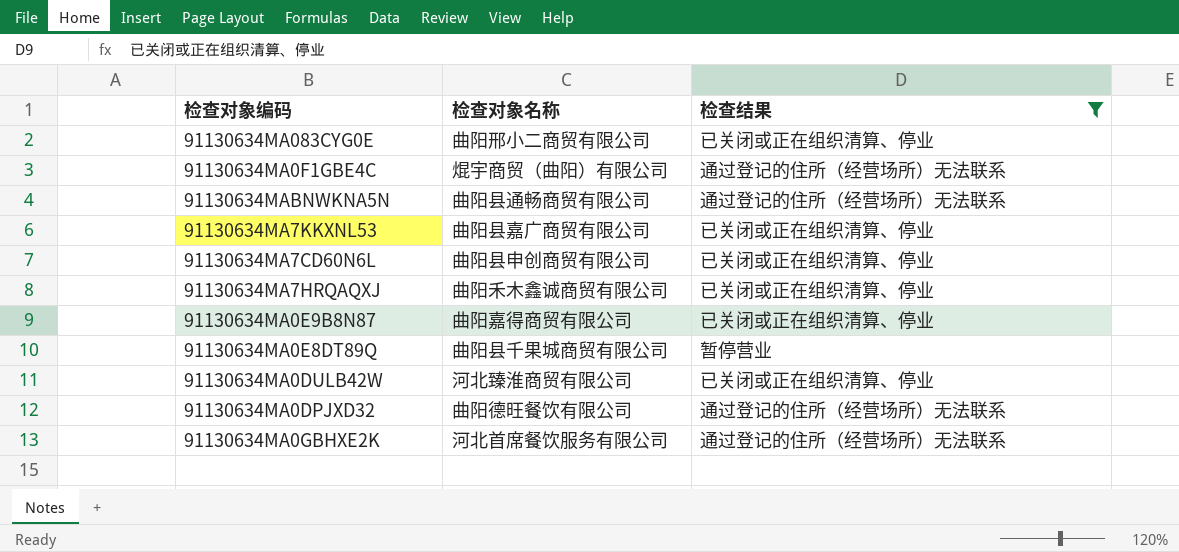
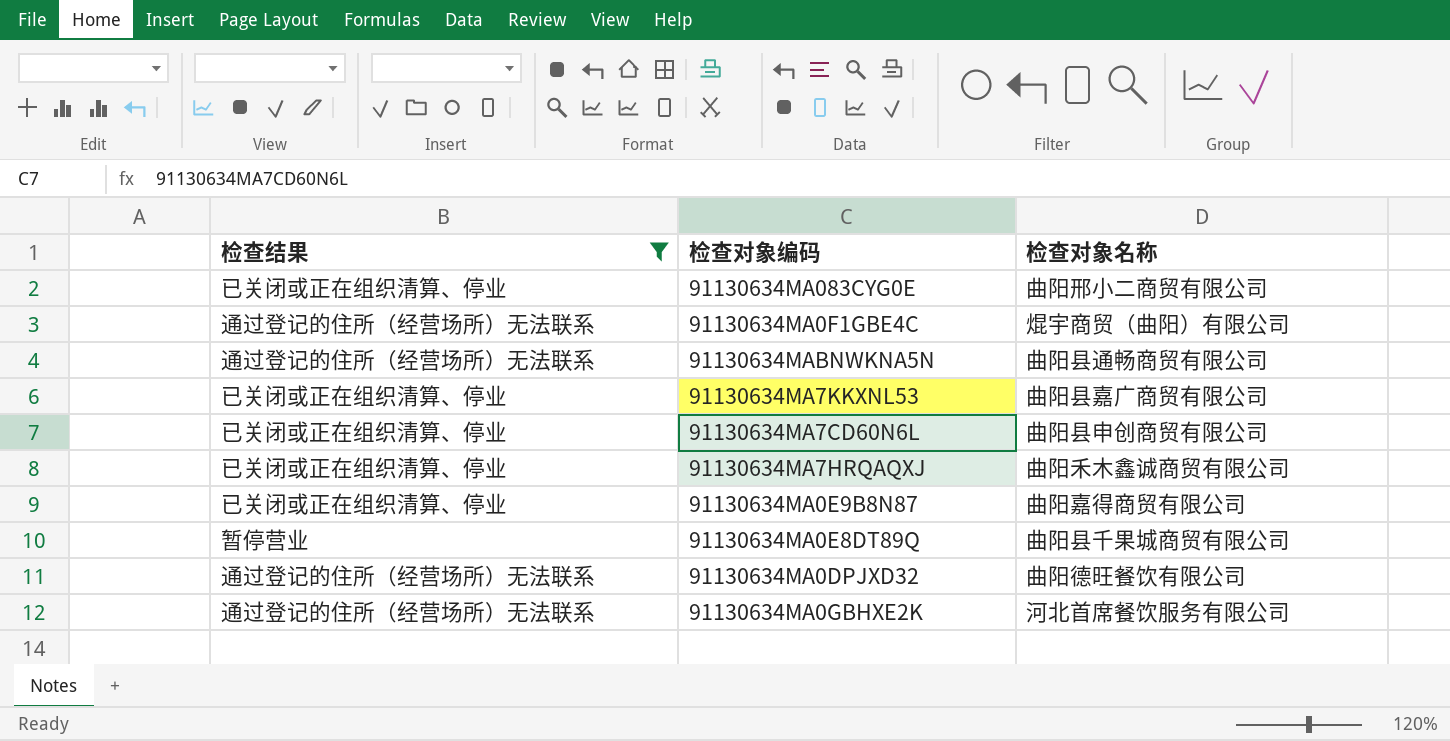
column 检查结果 | position: 3 -> 1
row 91130634MA0DULB42W: 河北臻淮商贸有限公司 | 已关闭或正在组织清算、停业 -> none

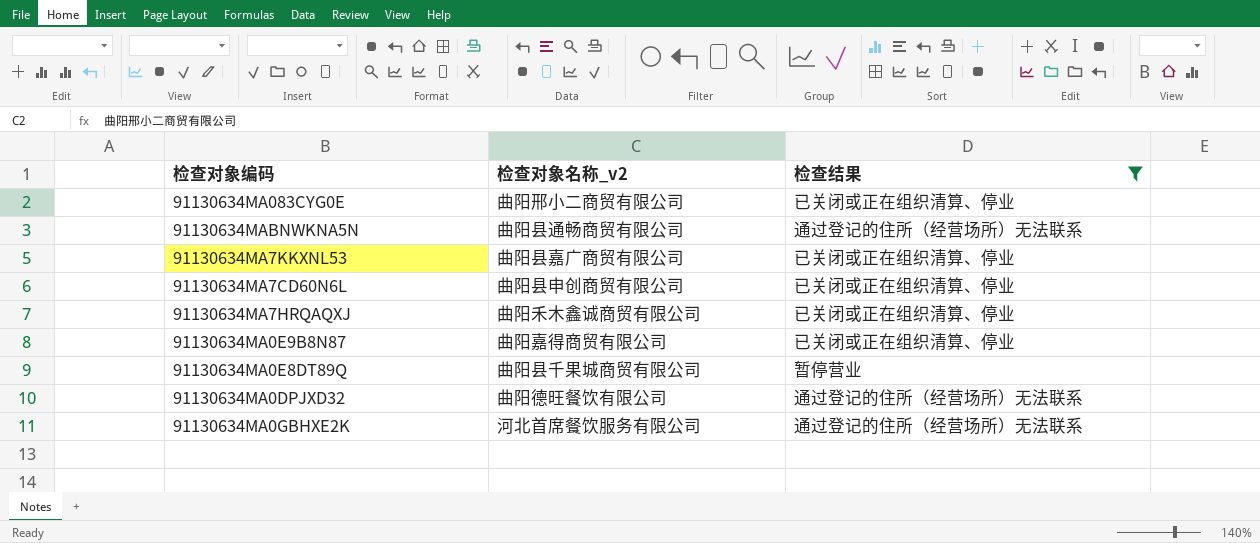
column name: 检查对象名称 -> 检查对象名称_v2
column 检查结果 | position: 1 -> 3
row 91130634MA0F1GBE4C: 通过登记的住所（经营场所）无法联系 | 焜宇商贸（曲阳）有限公司 -> none

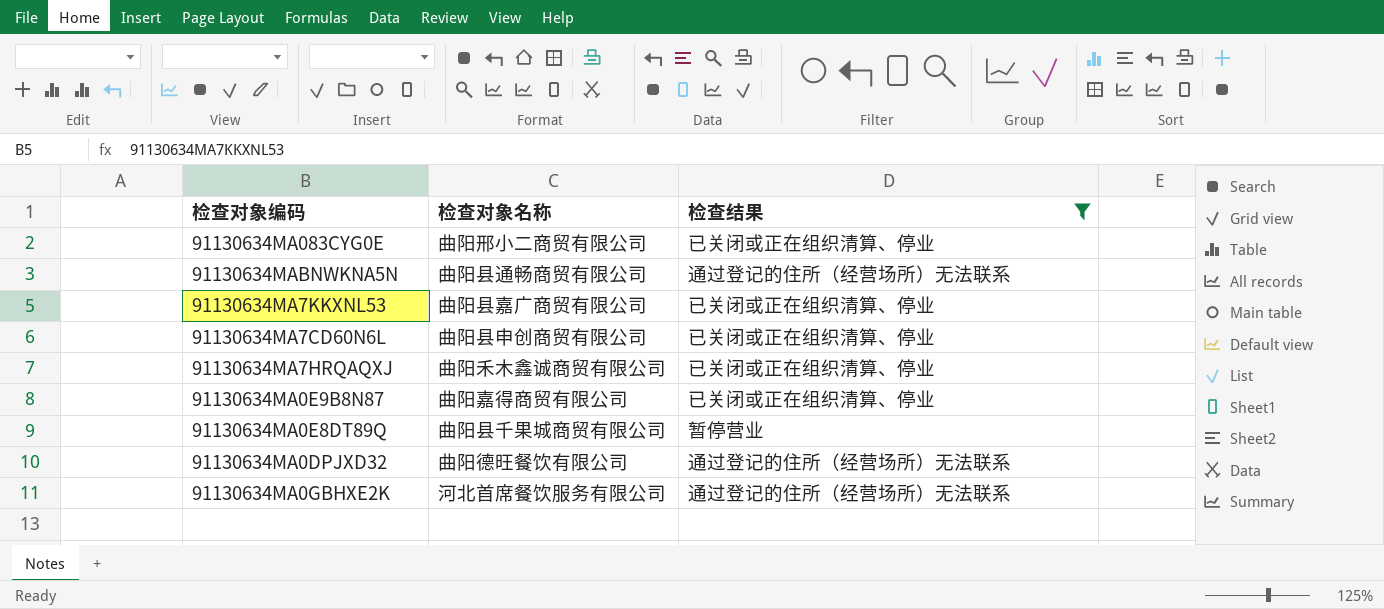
column name: 检查对象名称_v2 -> 检查对象名称

